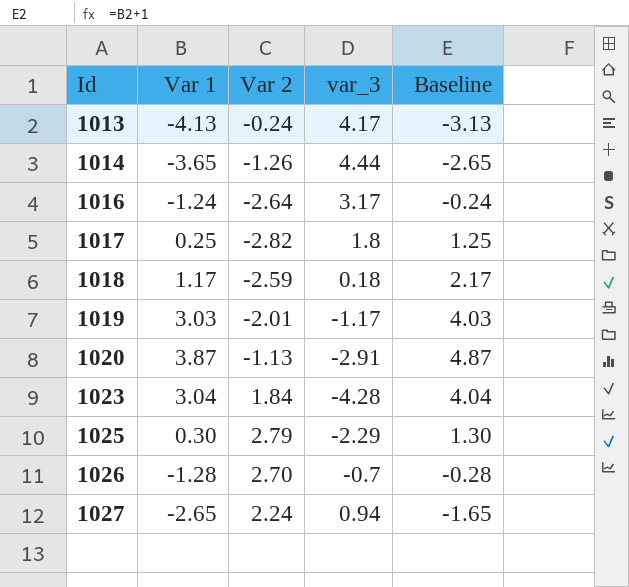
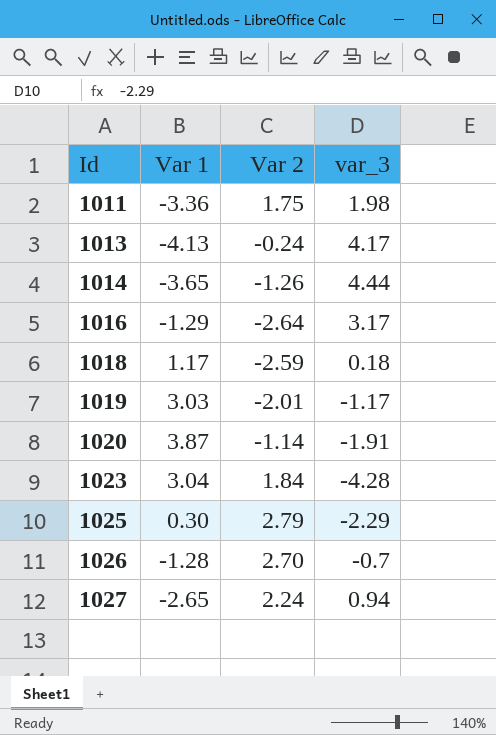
column Baseline | formula: [Var 1] + 1 -> none
row 1017: 0.25 | -2.82 | 1.8 | 1.25 -> none
row 1011: none -> -3.36 | 1.75 | 1.98
1016 | Var 1: -1.24 -> -1.29
1020 | Var 2: -1.13 -> -1.14
1020 | var_3: -2.91 -> -1.91

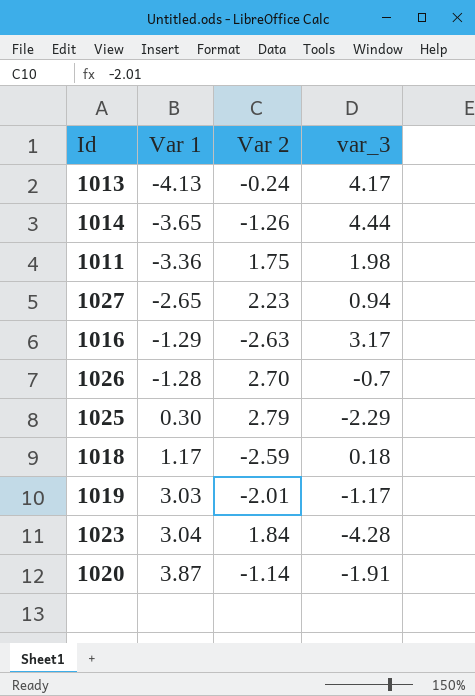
row order: Id ascending -> Var 1 ascending
1027 | Var 2: 2.24 -> 2.23
1016 | Var 2: -2.64 -> -2.63

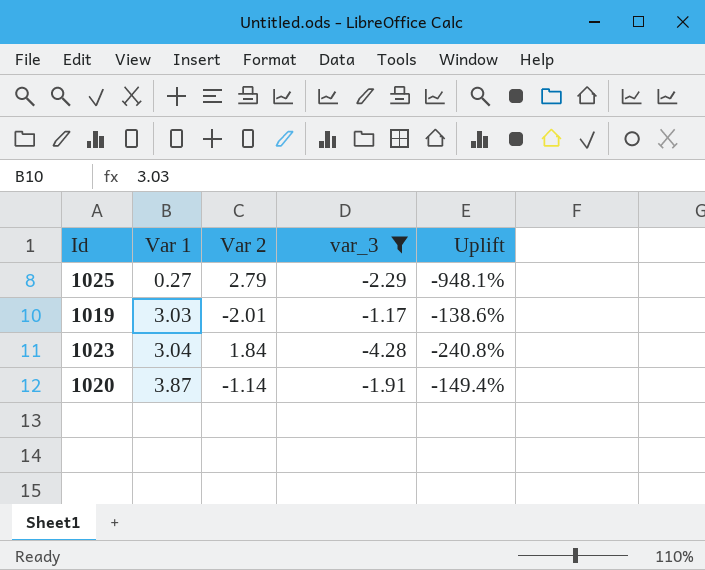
filter: none -> var_3 <= -1.17
column Uplift | formula: none -> ([var_3] - [Var 1]) / [Var 1]
1025 | Var 1: 0.30 -> 0.27

